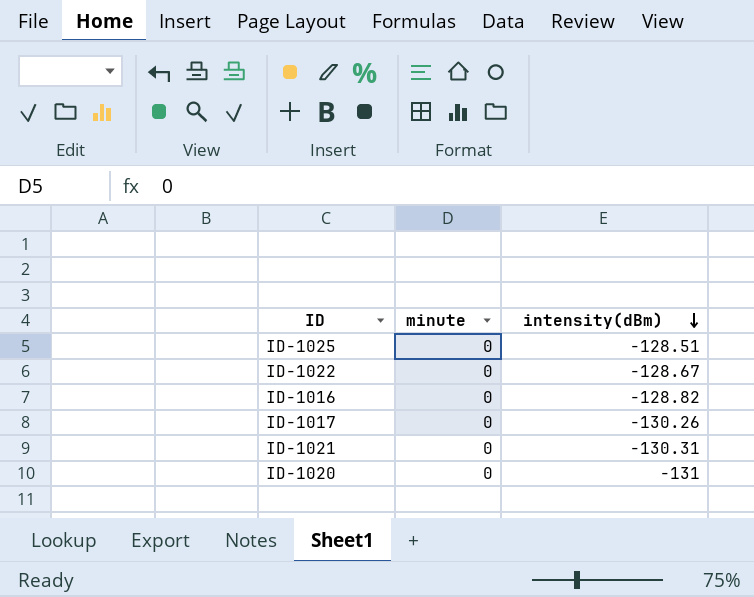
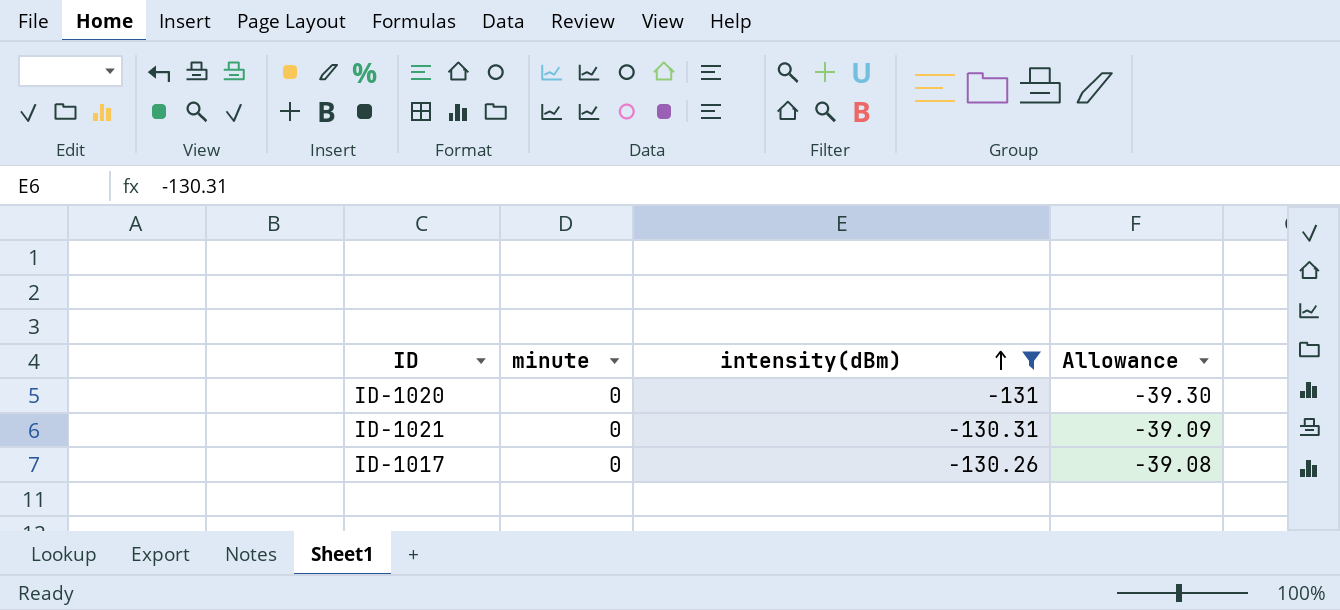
filter: none -> intensity(dBm) <= -130.26
row order: intensity(dBm) descending -> intensity(dBm) ascending
column Allowance | formula: none -> [intensity(dBm)] * 0.3

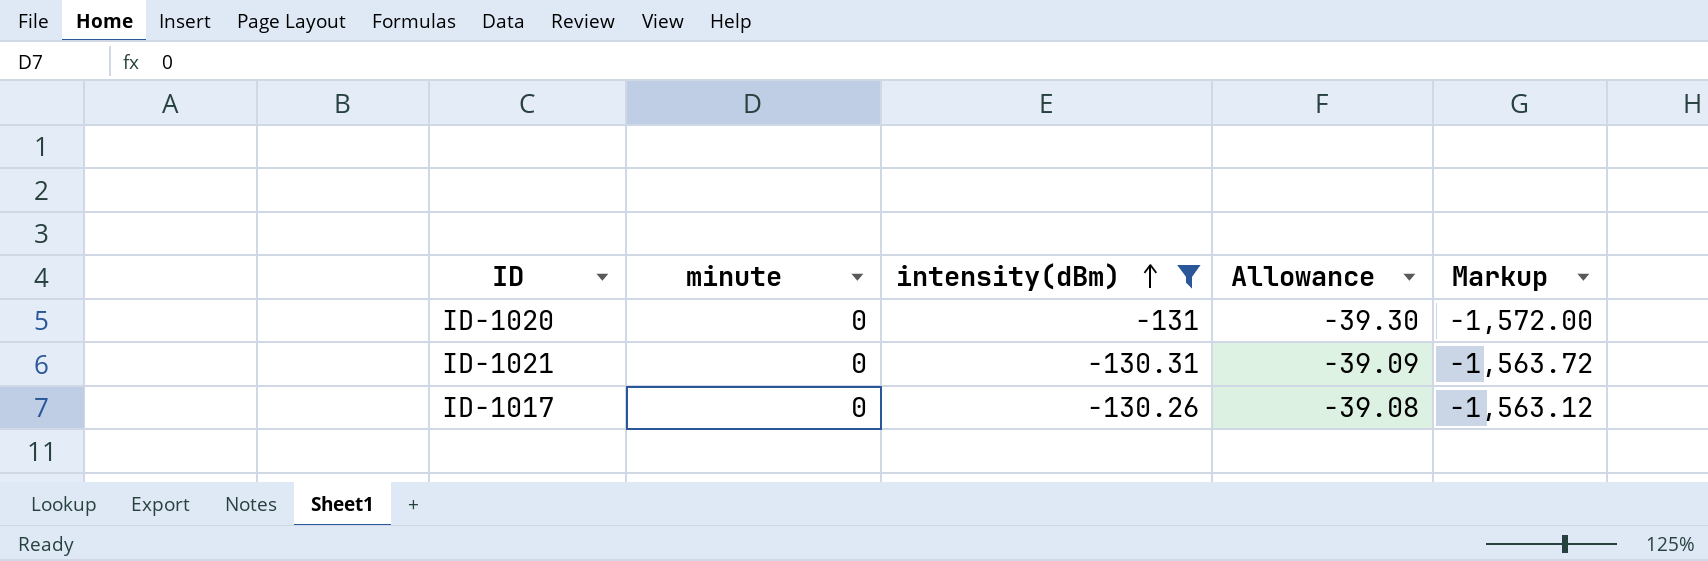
column Markup | formula: none -> [intensity(dBm)] * 12

